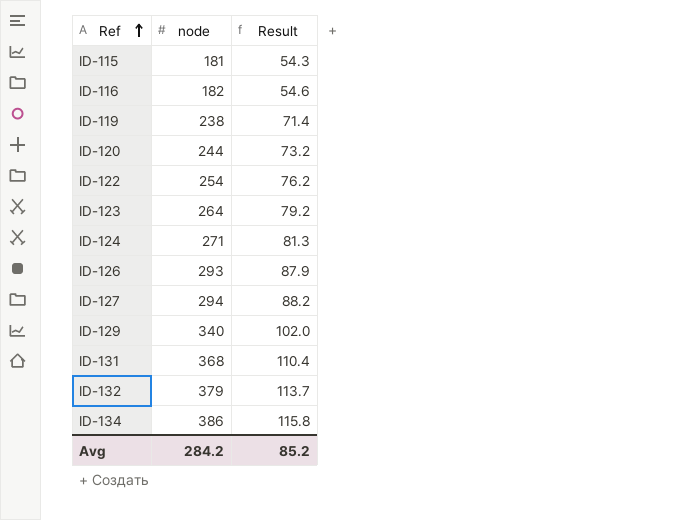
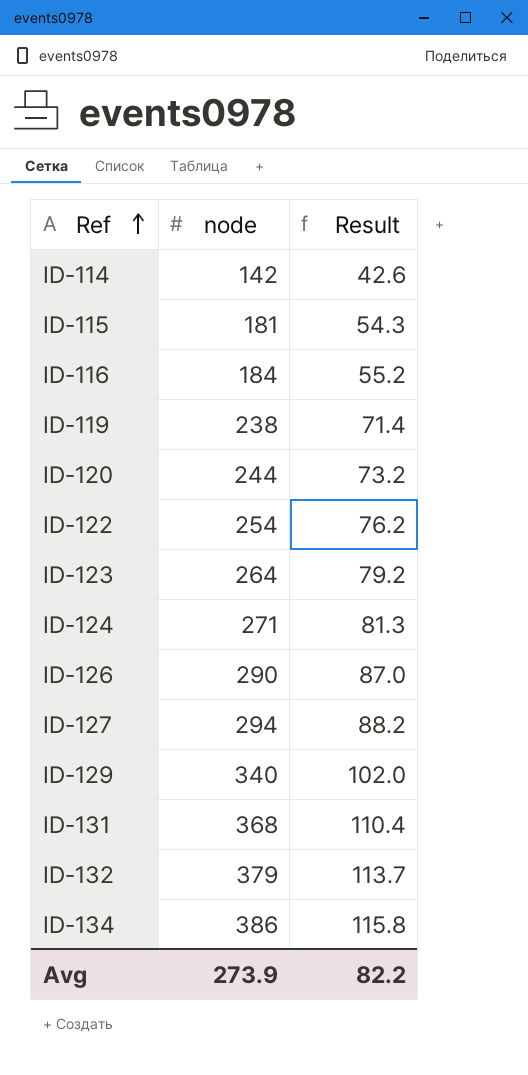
row ID-114: none -> 142 | 42.6
ID-116 | node: 182 -> 184
ID-116 | Result: 54.6 -> 55.2
ID-126 | node: 293 -> 290
ID-126 | Result: 87.9 -> 87.0
Avg | node: 284.2 -> 273.9
Avg | Result: 85.2 -> 82.2

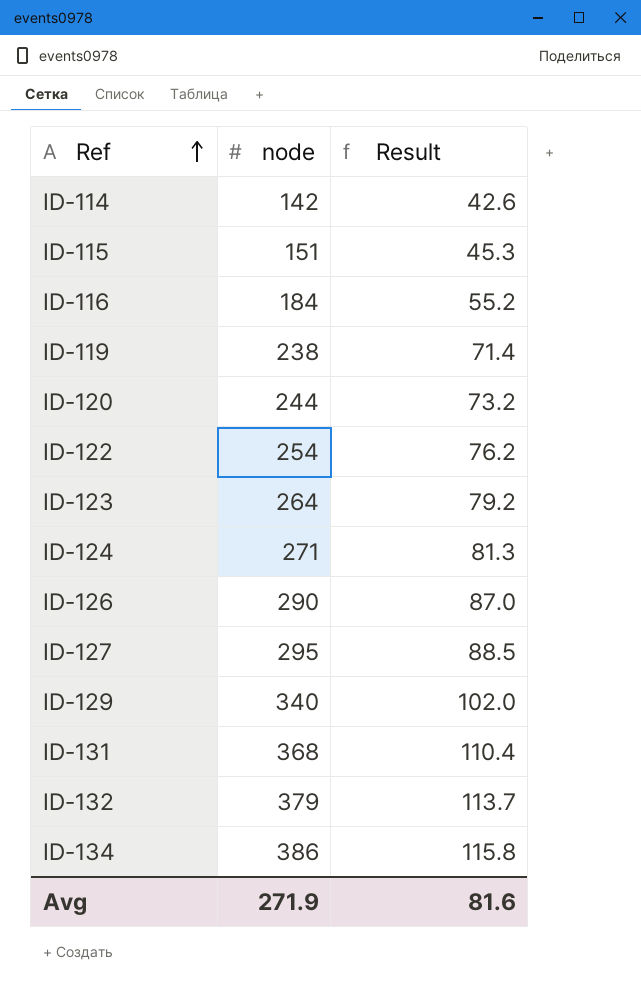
ID-115 | node: 181 -> 151
ID-115 | Result: 54.3 -> 45.3
ID-127 | node: 294 -> 295
ID-127 | Result: 88.2 -> 88.5
Avg | node: 273.9 -> 271.9
Avg | Result: 82.2 -> 81.6

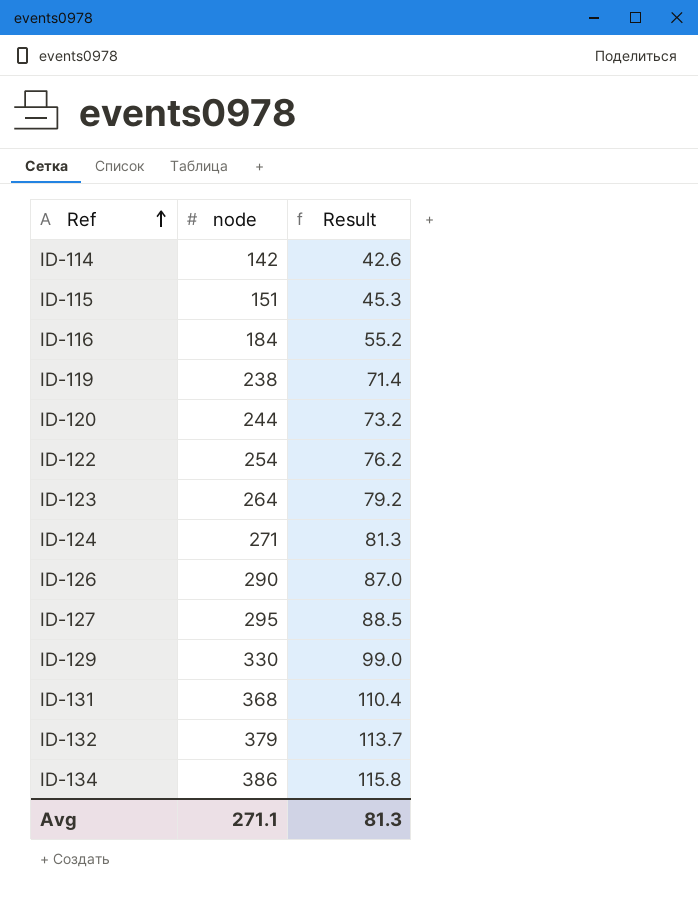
ID-129 | node: 340 -> 330
ID-129 | Result: 102.0 -> 99.0
Avg | node: 271.9 -> 271.1
Avg | Result: 81.6 -> 81.3

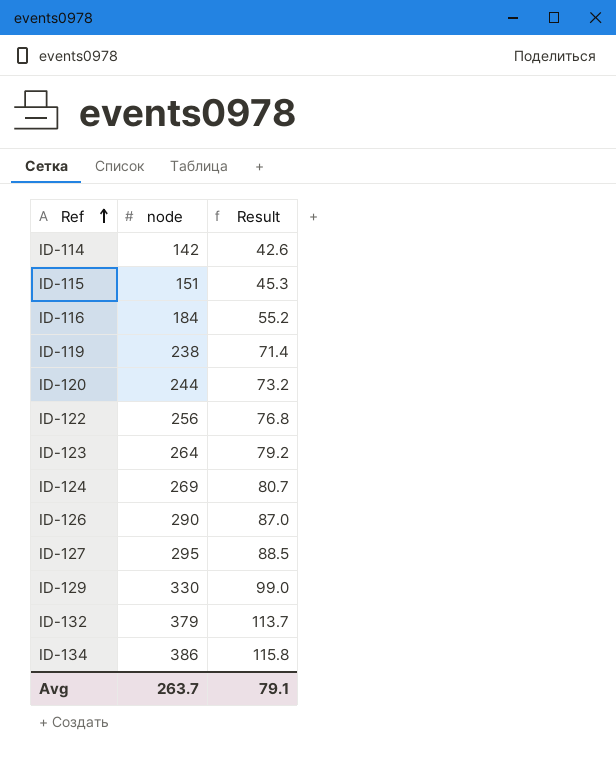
row ID-131: 368 | 110.4 -> none
ID-122 | node: 254 -> 256
ID-122 | Result: 76.2 -> 76.8
ID-124 | node: 271 -> 269
ID-124 | Result: 81.3 -> 80.7
Avg | node: 271.1 -> 263.7
Avg | Result: 81.3 -> 79.1

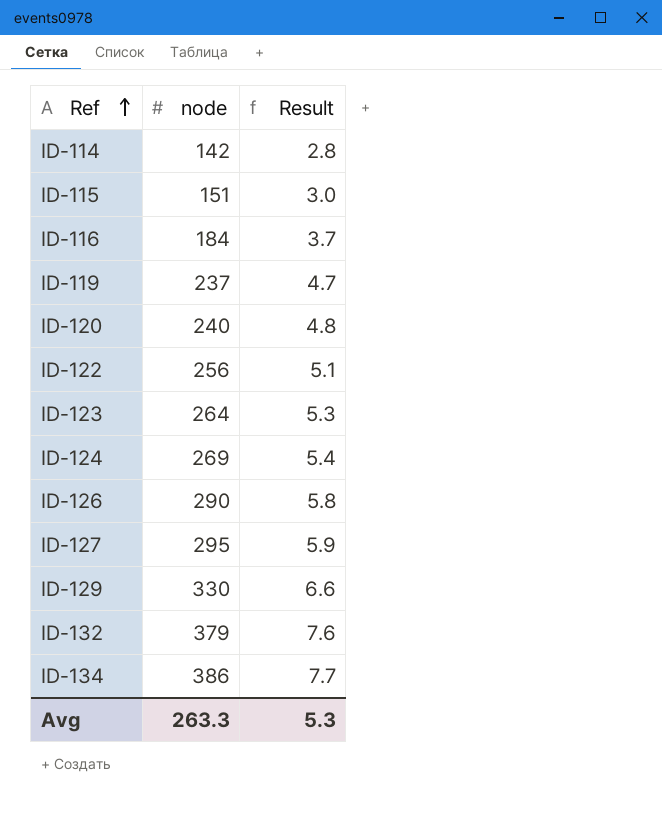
column Result | formula: [node] * 0.3 -> [node] * 0.02
ID-119 | node: 238 -> 237
ID-120 | node: 244 -> 240
Avg | node: 263.7 -> 263.3
Avg | Result: 79.1 -> 5.3

